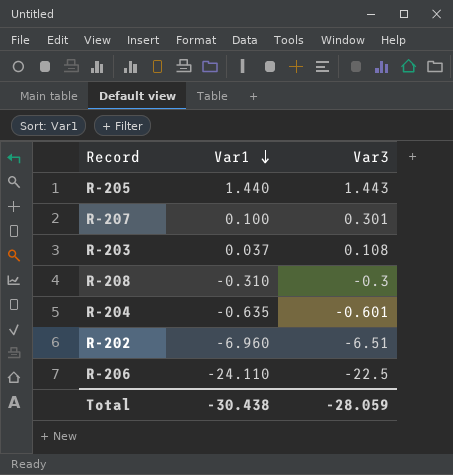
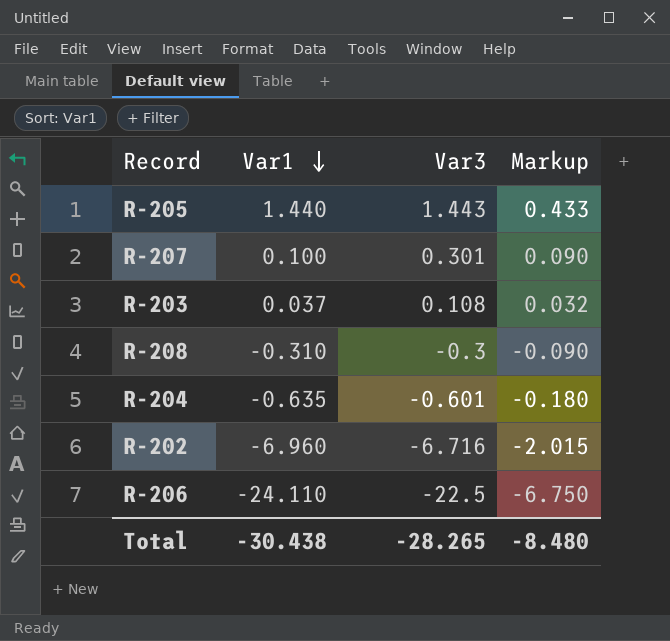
column Markup | formula: none -> [Var3] * 0.3
R-202 | Var3: -6.51 -> -6.716
Total | Var3: -28.059 -> -28.265

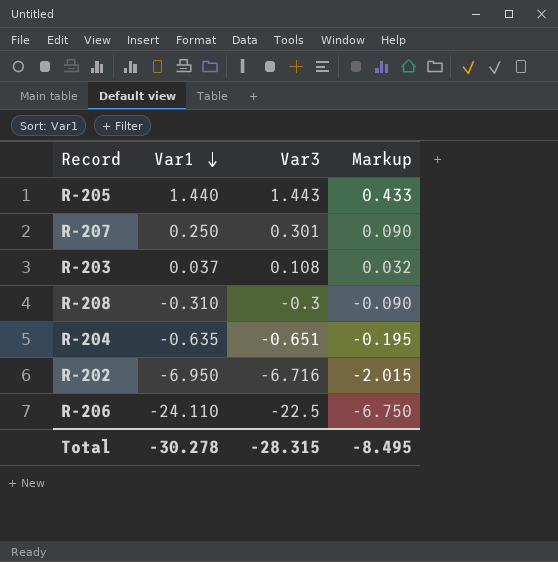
R-207 | Var1: 0.100 -> 0.250
R-204 | Var3: -0.601 -> -0.651
R-204 | Markup: -0.180 -> -0.195
R-202 | Var1: -6.960 -> -6.950
Total | Var1: -30.438 -> -30.278
Total | Var3: -28.265 -> -28.315
Total | Markup: -8.480 -> -8.495

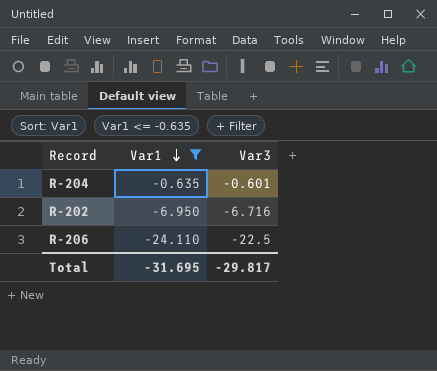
filter: none -> Var1 <= -0.635
column Markup | formula: [Var3] * 0.3 -> none
R-204 | Var3: -0.651 -> -0.601
Total | Var1: -30.278 -> -31.695
Total | Var3: -28.315 -> -29.817

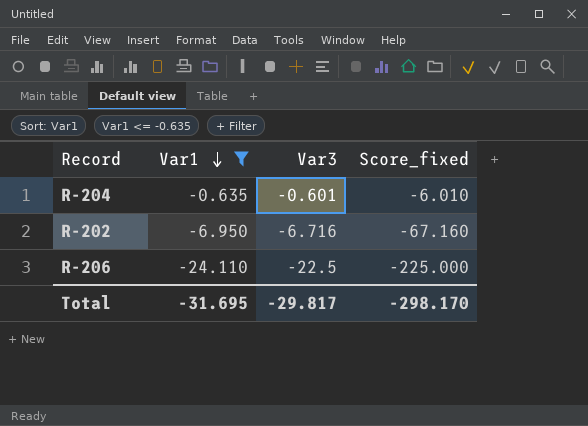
column Score_fixed | formula: none -> [Var3] * 10

